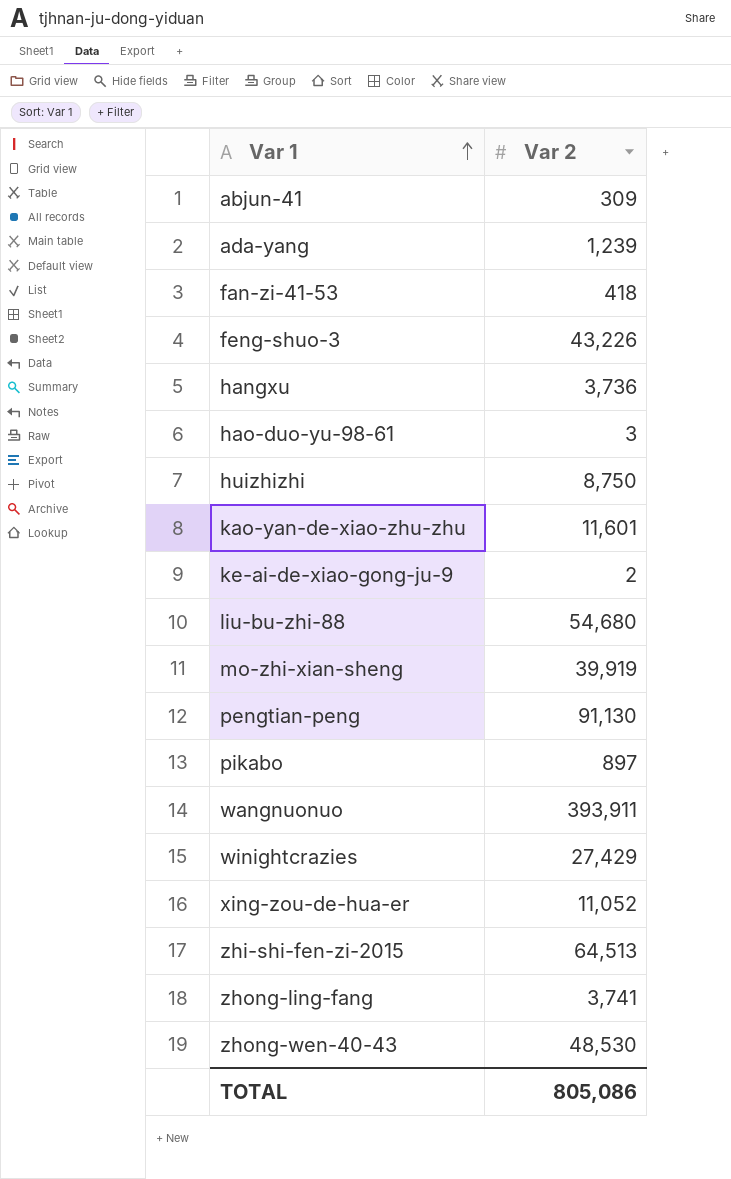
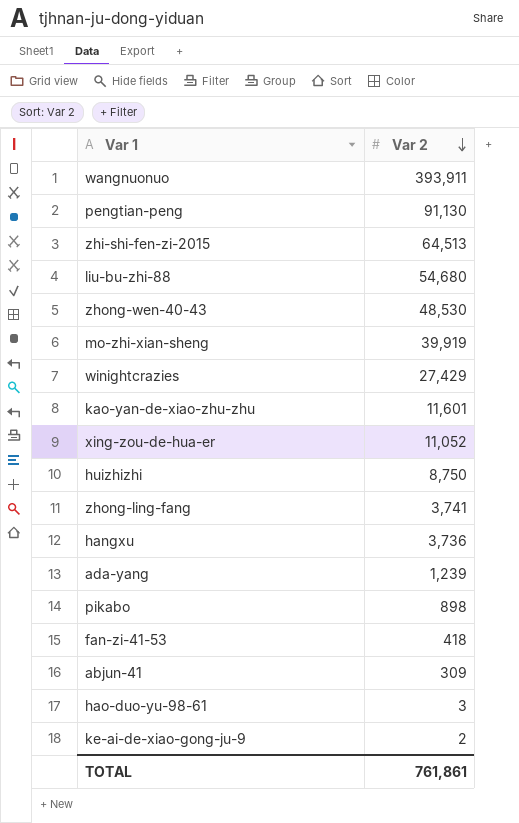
row order: Var 1 ascending -> Var 2 descending
row feng-shuo-3: 43,226 -> none
pikabo | Var 2: 897 -> 898
TOTAL | Var 2: 805,086 -> 761,861

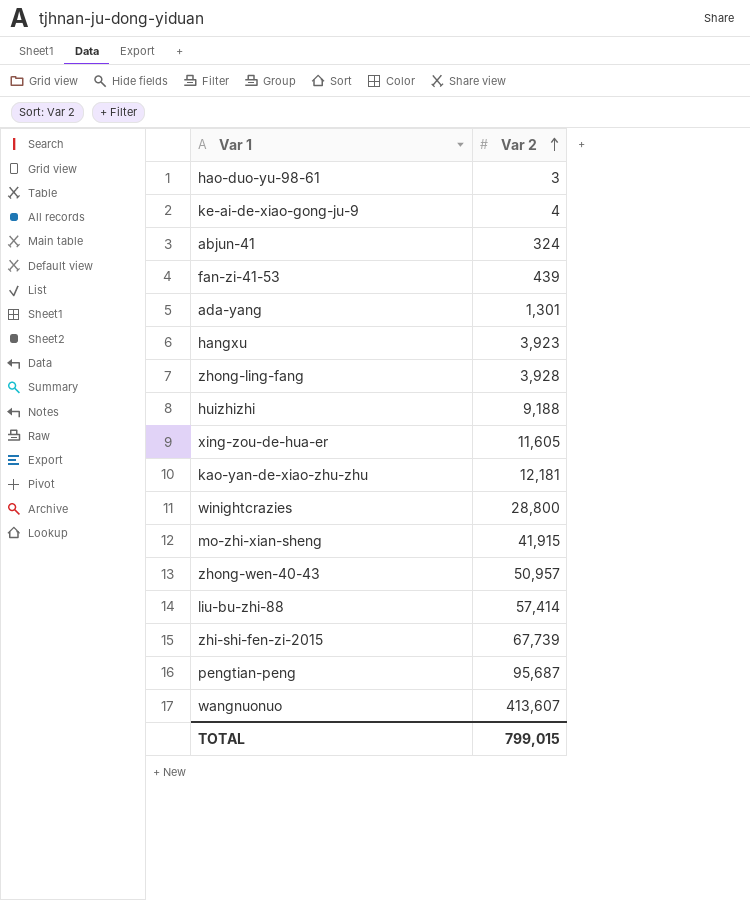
row order: Var 2 descending -> Var 2 ascending
row pikabo: 898 -> none
ke-ai-de-xiao-gong-ju-9 | Var 2: 2 -> 4
abjun-41 | Var 2: 309 -> 324
fan-zi-41-53 | Var 2: 418 -> 439
ada-yang | Var 2: 1,239 -> 1,301
hangxu | Var 2: 3,736 -> 3,923
zhong-ling-fang | Var 2: 3,741 -> 3,928
huizhizhi | Var 2: 8,750 -> 9,188
xing-zou-de-hua-er | Var 2: 11,052 -> 11,605
kao-yan-de-xiao-zhu-zhu | Var 2: 11,601 -> 12,181
winightcrazies | Var 2: 27,429 -> 28,800
mo-zhi-xian-sheng | Var 2: 39,919 -> 41,915
zhong-wen-40-43 | Var 2: 48,530 -> 50,957
liu-bu-zhi-88 | Var 2: 54,680 -> 57,414
zhi-shi-fen-zi-2015 | Var 2: 64,513 -> 67,739
pengtian-peng | Var 2: 91,130 -> 95,687
wangnuonuo | Var 2: 393,911 -> 413,607
TOTAL | Var 2: 761,861 -> 799,015

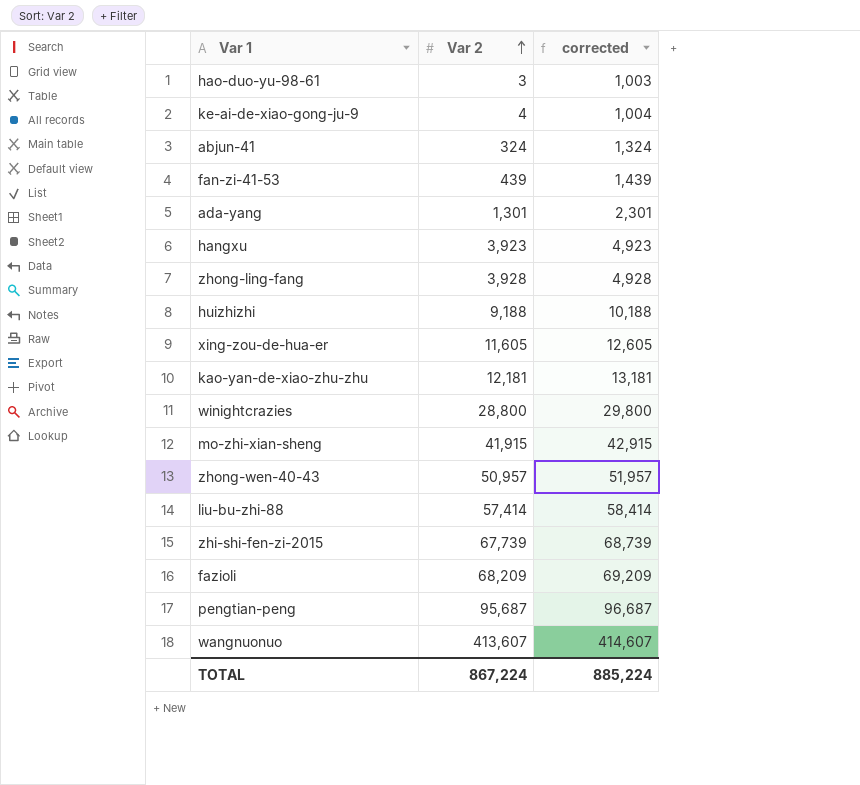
column corrected | formula: none -> [Var 2] + 1000
row fazioli: none -> 68,209 | 69,209
TOTAL | Var 2: 799,015 -> 867,224

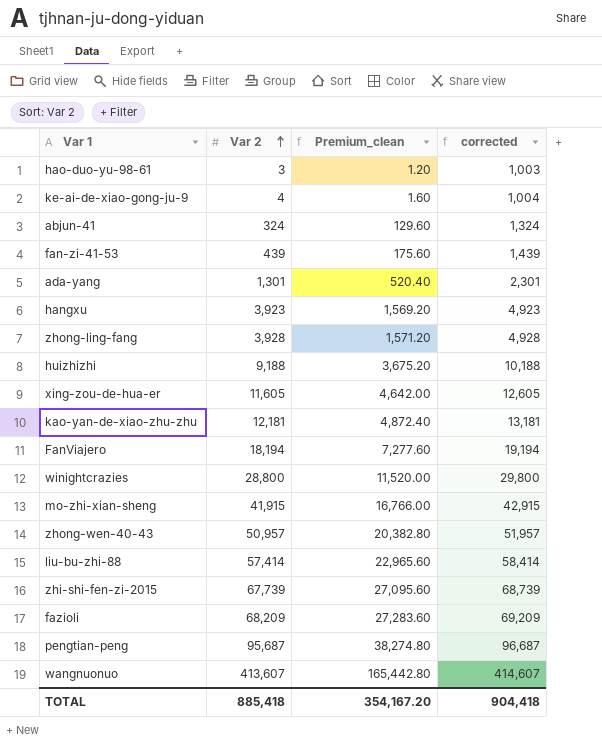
column Premium_clean | formula: none -> [Var 2] * 0.4
row FanViajero: none -> 18,194 | 7,277.60 | 19,194
TOTAL | Var 2: 867,224 -> 885,418
TOTAL | corrected: 885,224 -> 904,418

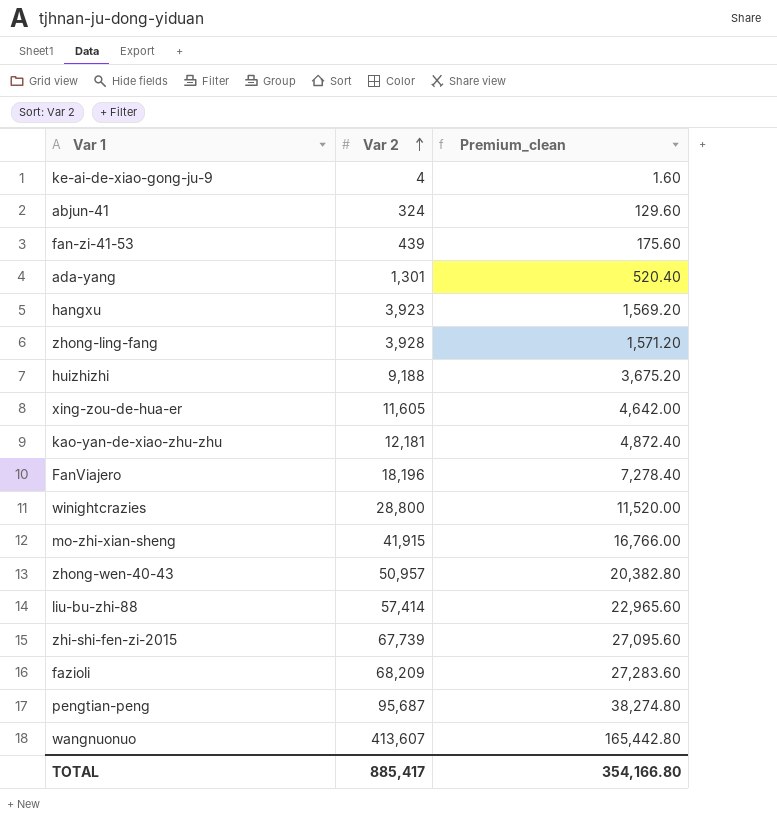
column corrected | formula: [Var 2] + 1000 -> none
row hao-duo-yu-98-61: 3 | 1.20 | 1,003 -> none
FanViajero | Var 2: 18,194 -> 18,196
FanViajero | Premium_clean: 7,277.60 -> 7,278.40
TOTAL | Var 2: 885,418 -> 885,417
TOTAL | Premium_clean: 354,167.20 -> 354,166.80

